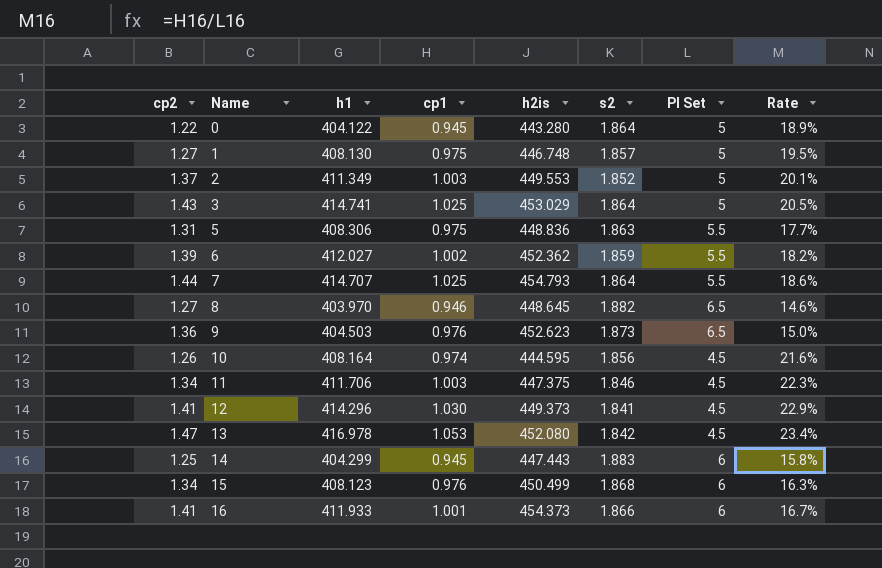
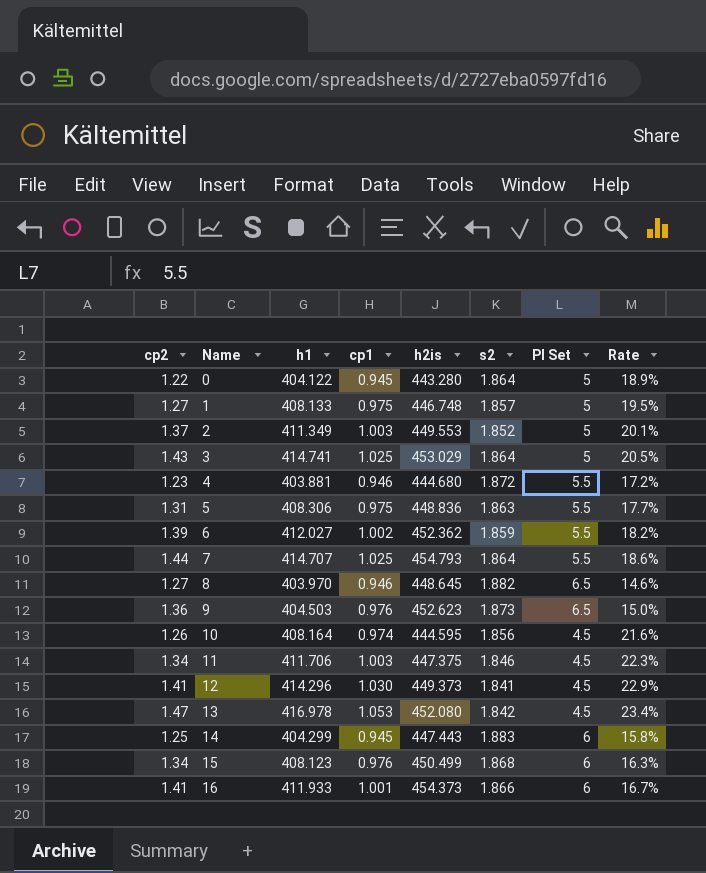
1 | h1: 408.130 -> 408.133
row 4: none -> 1.23 | 403.881 | 0.946 | 444.680 | 1.872 | 5.5 | 17.2%

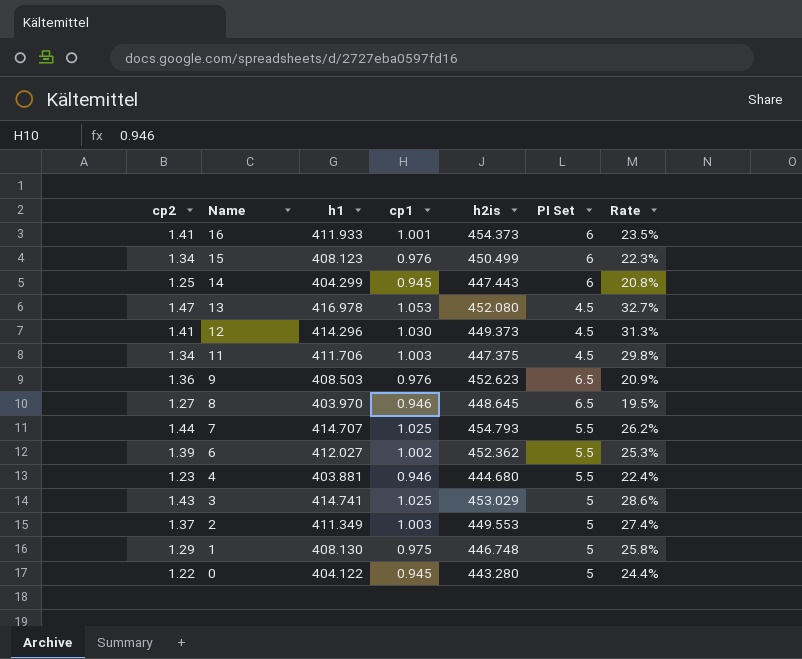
row order: Name ascending -> Name descending
column s2 | position: 6 -> none
column Rate | formula: [cp1] / [PI Set] -> [cp2] / [PI Set]
row 5: 1.31 | 408.306 | 0.975 | 448.836 | 1.863 | 5.5 | 17.7% -> none
row 10: 1.26 | 408.164 | 0.974 | 444.595 | 1.856 | 4.5 | 21.6% -> none
9 | h1: 404.503 -> 408.503
1 | cp2: 1.27 -> 1.29
1 | h1: 408.133 -> 408.130

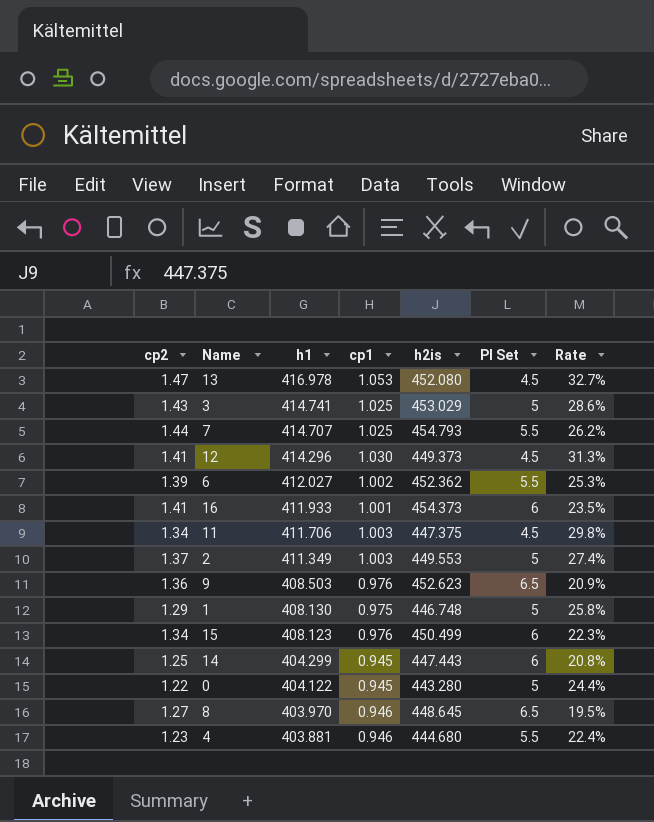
row order: Name descending -> h1 descending

